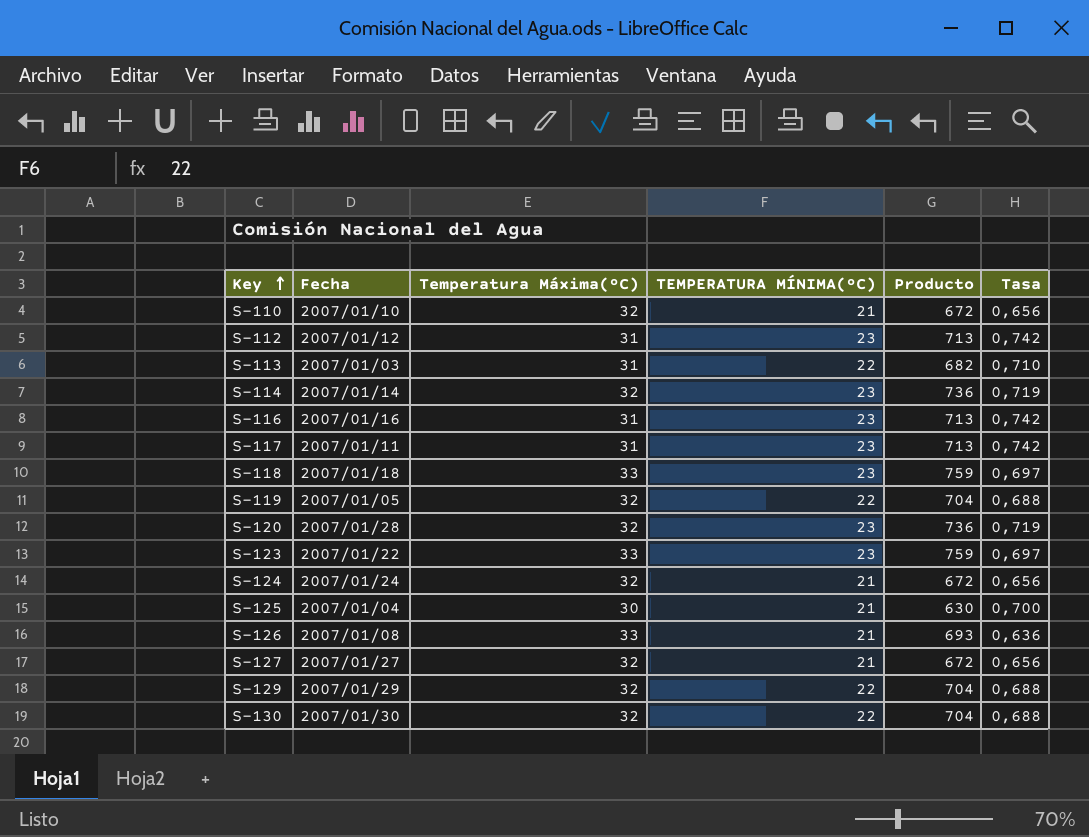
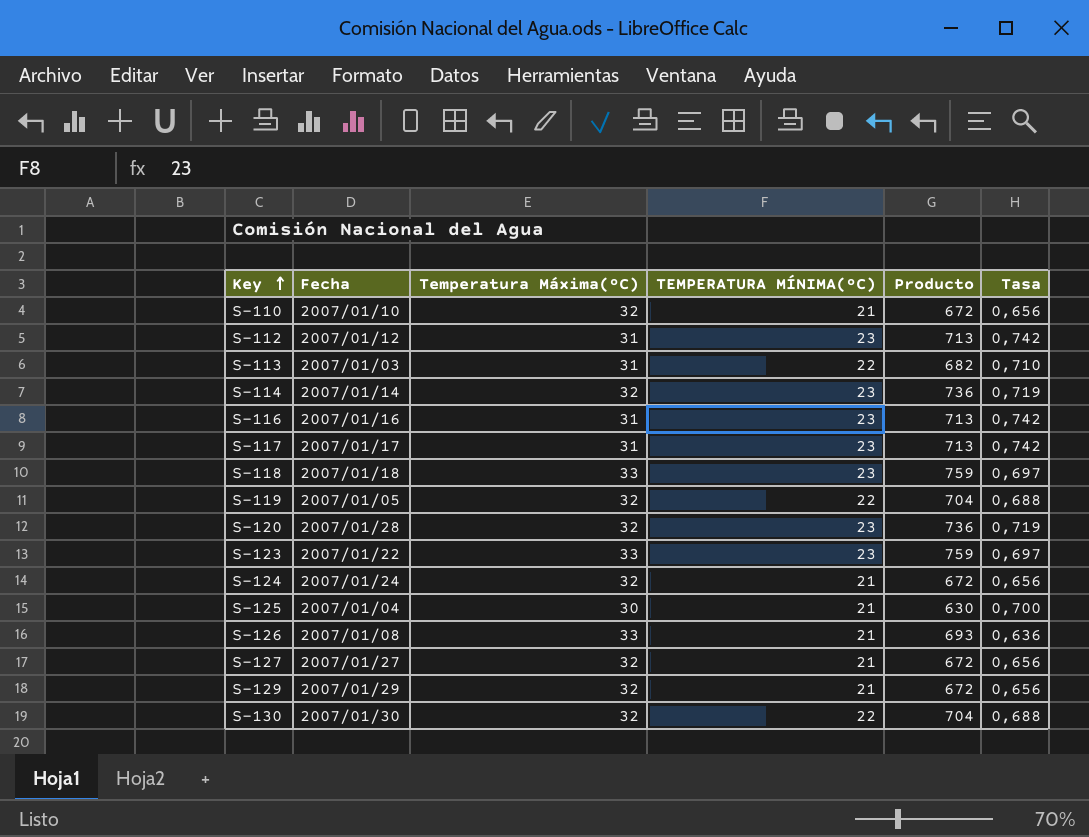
S-117 | Fecha: 2007/01/11 -> 2007/01/17
S-129 | TEMPERATURA MÍNIMA(ºC): 22 -> 21
S-129 | Producto: 704 -> 672
S-129 | Tasa: 0,688 -> 0,656

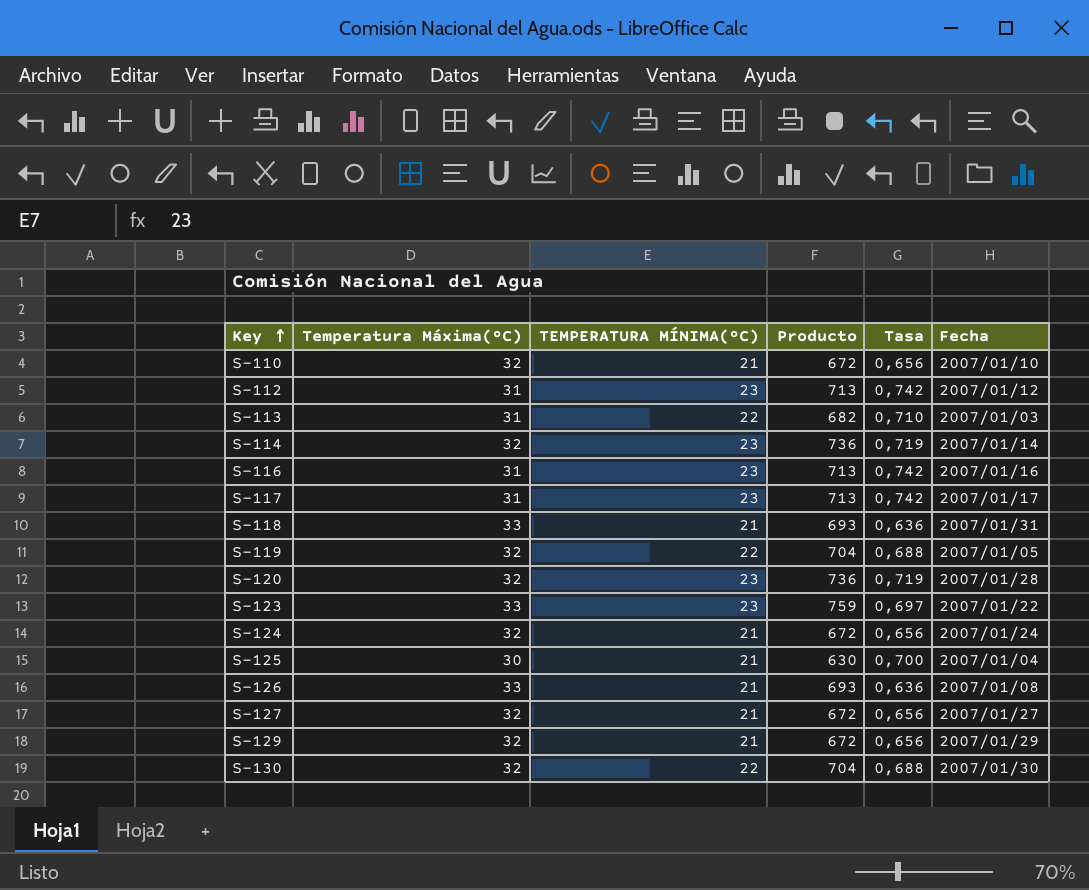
column Fecha | position: 2 -> 6
S-118 | TEMPERATURA MÍNIMA(ºC): 23 -> 21
S-118 | Producto: 759 -> 693
S-118 | Tasa: 0,697 -> 0,636
S-118 | Fecha: 2007/01/18 -> 2007/01/31

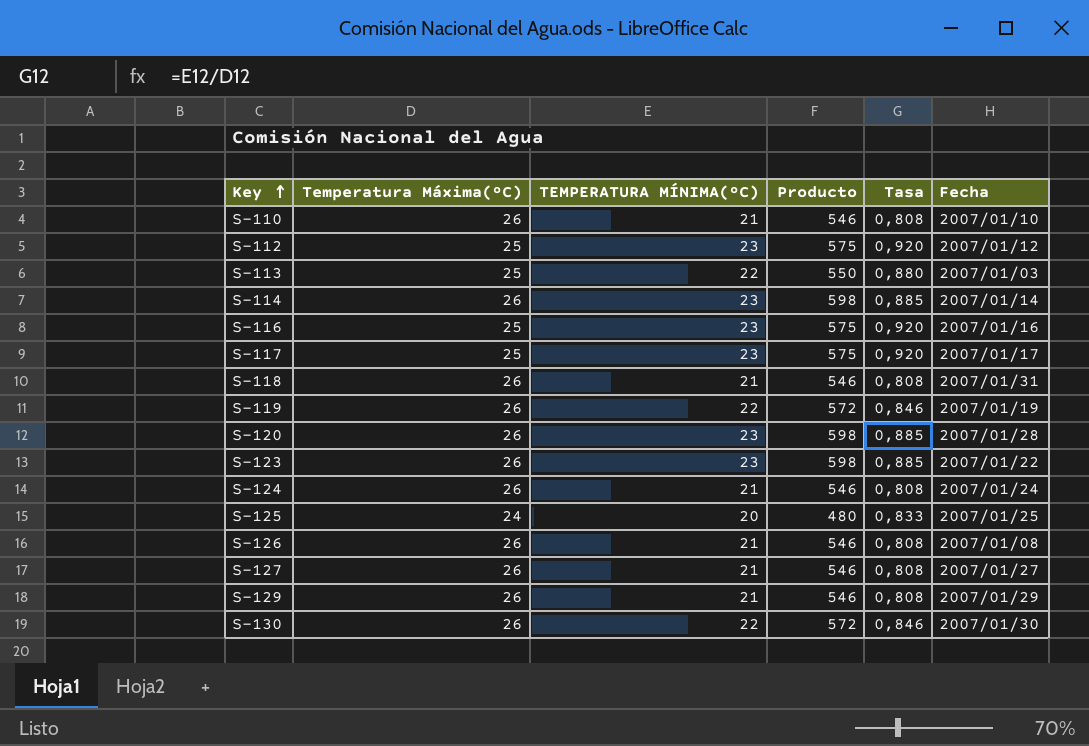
S-110 | Temperatura Máxima(ºC): 32 -> 26
S-110 | Producto: 672 -> 546
S-110 | Tasa: 0,656 -> 0,808
S-112 | Temperatura Máxima(ºC): 31 -> 25
S-112 | Producto: 713 -> 575
S-112 | Tasa: 0,742 -> 0,920
S-113 | Temperatura Máxima(ºC): 31 -> 25
S-113 | Producto: 682 -> 550
S-113 | Tasa: 0,710 -> 0,880
S-114 | Temperatura Máxima(ºC): 32 -> 26
S-114 | Producto: 736 -> 598
S-114 | Tasa: 0,719 -> 0,885
S-116 | Temperatura Máxima(ºC): 31 -> 25
S-116 | Producto: 713 -> 575
S-116 | Tasa: 0,742 -> 0,920
S-117 | Temperatura Máxima(ºC): 31 -> 25
S-117 | Producto: 713 -> 575
S-117 | Tasa: 0,742 -> 0,920
S-118 | Temperatura Máxima(ºC): 33 -> 26
S-118 | Producto: 693 -> 546
S-118 | Tasa: 0,636 -> 0,808
S-119 | Temperatura Máxima(ºC): 32 -> 26
S-119 | Producto: 704 -> 572
S-119 | Tasa: 0,688 -> 0,846
S-119 | Fecha: 2007/01/05 -> 2007/01/19
S-120 | Temperatura Máxima(ºC): 32 -> 26
S-120 | Producto: 736 -> 598
S-120 | Tasa: 0,719 -> 0,885
S-123 | Temperatura Máxima(ºC): 33 -> 26
S-123 | Producto: 759 -> 598
S-123 | Tasa: 0,697 -> 0,885
S-124 | Temperatura Máxima(ºC): 32 -> 26
S-124 | Producto: 672 -> 546
S-124 | Tasa: 0,656 -> 0,808
S-125 | Temperatura Máxima(ºC): 30 -> 24
S-125 | TEMPERATURA MÍNIMA(ºC): 21 -> 20
S-125 | Producto: 630 -> 480
S-125 | Tasa: 0,700 -> 0,833
S-125 | Fecha: 2007/01/04 -> 2007/01/25
S-126 | Temperatura Máxima(ºC): 33 -> 26
S-126 | Producto: 693 -> 546
S-126 | Tasa: 0,636 -> 0,808
S-127 | Temperatura Máxima(ºC): 32 -> 26
S-127 | Producto: 672 -> 546
S-127 | Tasa: 0,656 -> 0,808
S-129 | Temperatura Máxima(ºC): 32 -> 26
S-129 | Producto: 672 -> 546
S-129 | Tasa: 0,656 -> 0,808
S-130 | Temperatura Máxima(ºC): 32 -> 26
S-130 | Producto: 704 -> 572
S-130 | Tasa: 0,688 -> 0,846

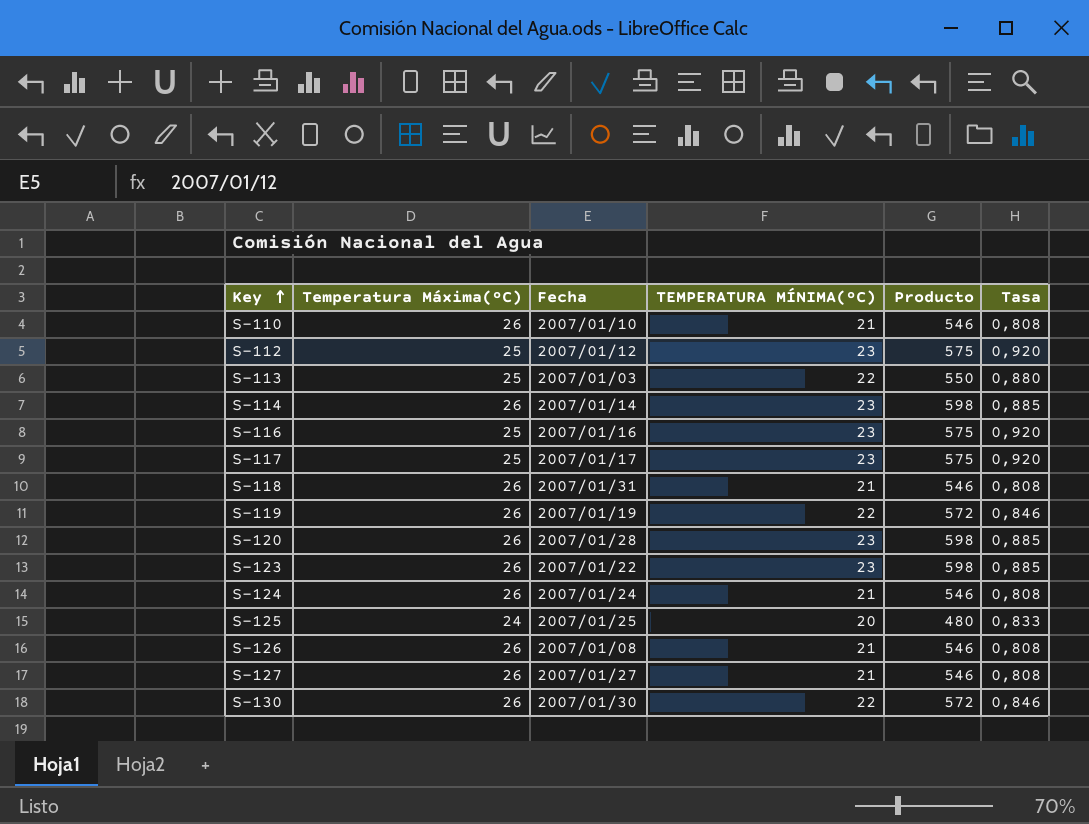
column Fecha | position: 6 -> 3
row S-129: 26 | 21 | 546 | 0,808 | 2007/01/29 -> none

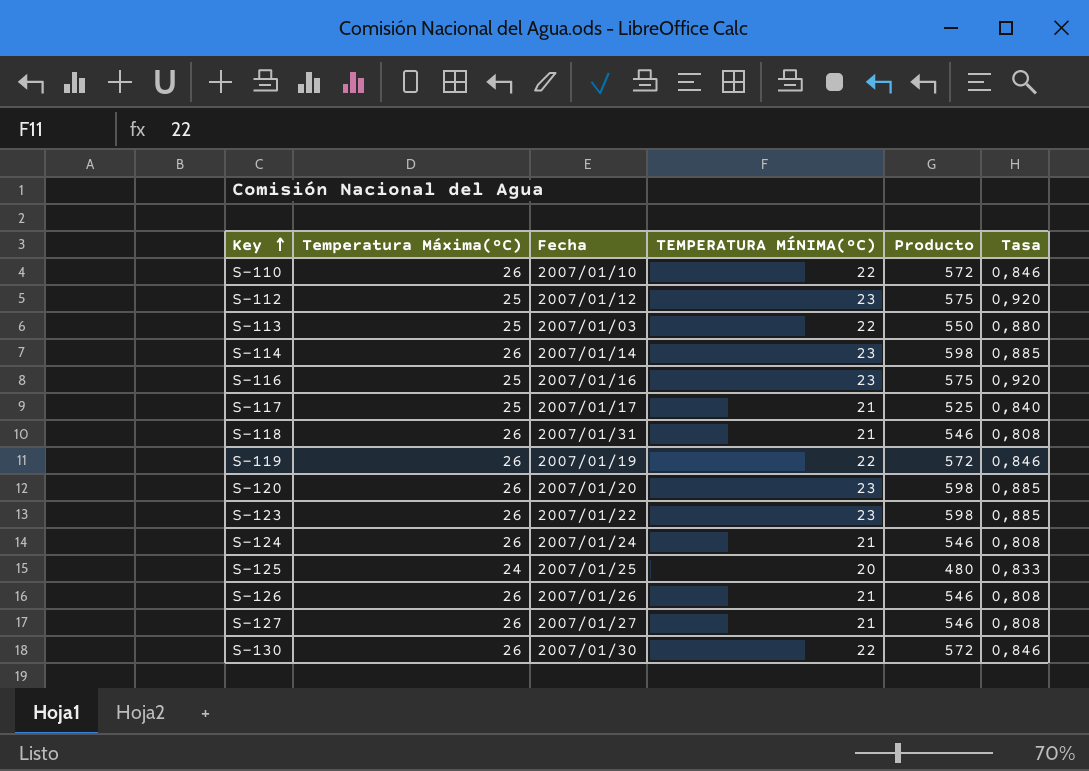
S-110 | TEMPERATURA MÍNIMA(ºC): 21 -> 22
S-110 | Producto: 546 -> 572
S-110 | Tasa: 0,808 -> 0,846
S-117 | TEMPERATURA MÍNIMA(ºC): 23 -> 21
S-117 | Producto: 575 -> 525
S-117 | Tasa: 0,920 -> 0,840
S-120 | Fecha: 2007/01/28 -> 2007/01/20
S-126 | Fecha: 2007/01/08 -> 2007/01/26

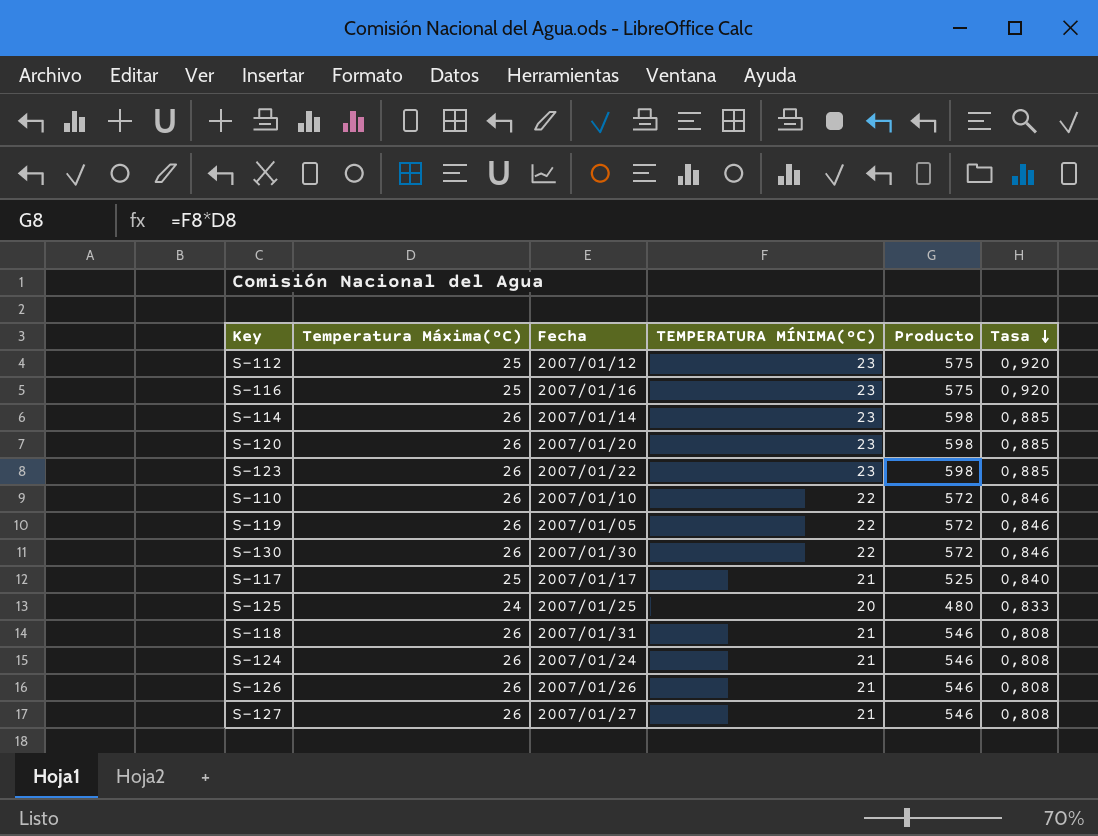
row order: Key ascending -> Tasa descending
row S-113: 25 | 2007/01/03 | 22 | 550 | 0,880 -> none
S-119 | Fecha: 2007/01/19 -> 2007/01/05

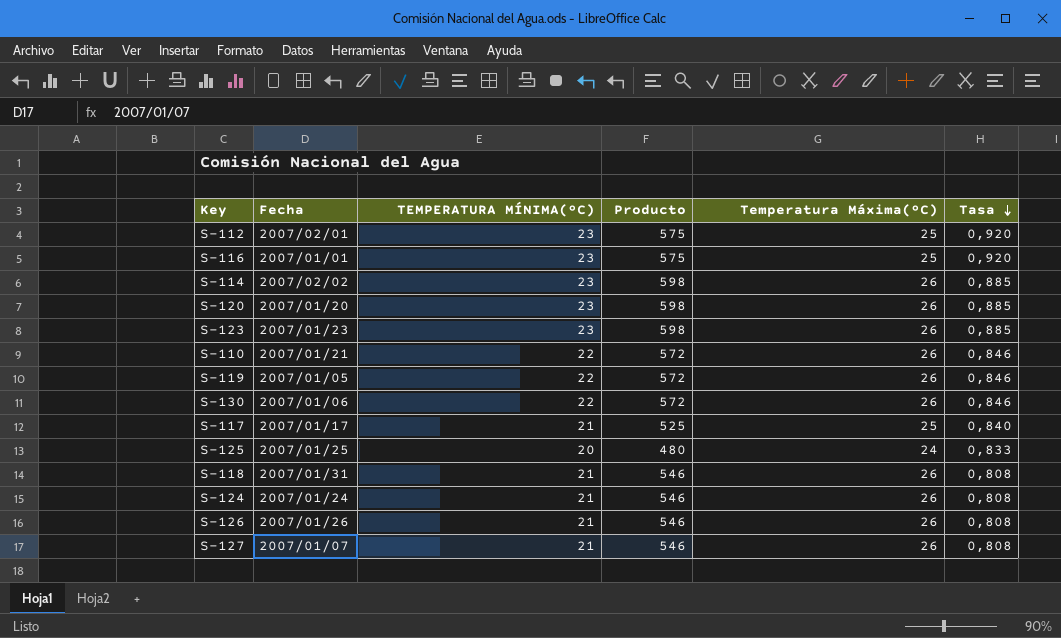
column Temperatura Máxima(ºC) | position: 2 -> 5
S-112 | Fecha: 2007/01/12 -> 2007/02/01
S-116 | Fecha: 2007/01/16 -> 2007/01/01
S-114 | Fecha: 2007/01/14 -> 2007/02/02
S-123 | Fecha: 2007/01/22 -> 2007/01/23
S-110 | Fecha: 2007/01/10 -> 2007/01/21
S-130 | Fecha: 2007/01/30 -> 2007/01/06
S-127 | Fecha: 2007/01/27 -> 2007/01/07

